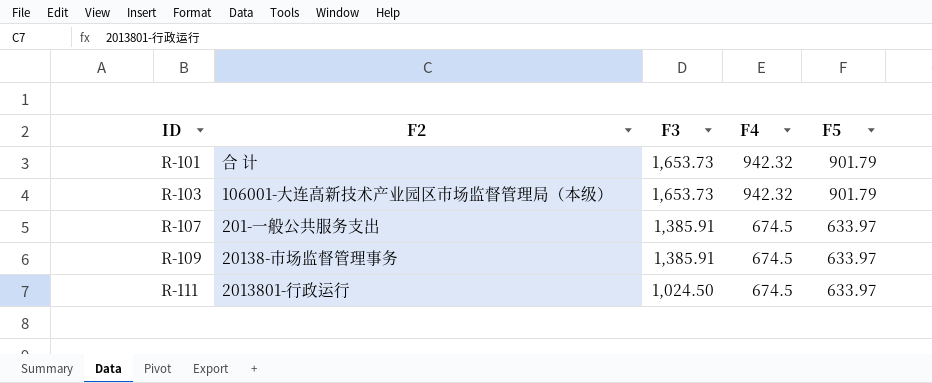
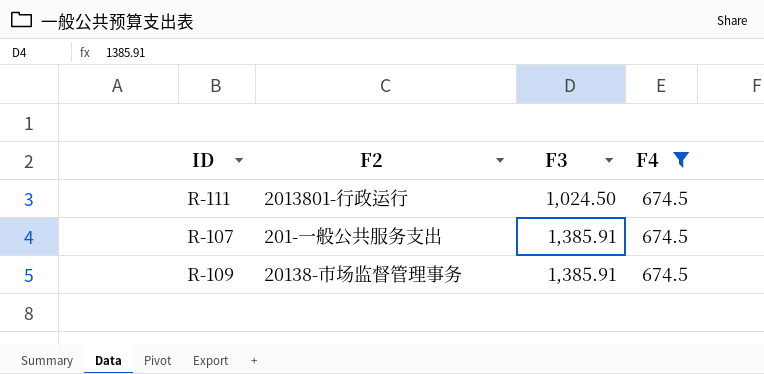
filter: none -> F4 = 674.5
row order: ID ascending -> F3 ascending
column F5 | position: 5 -> none

